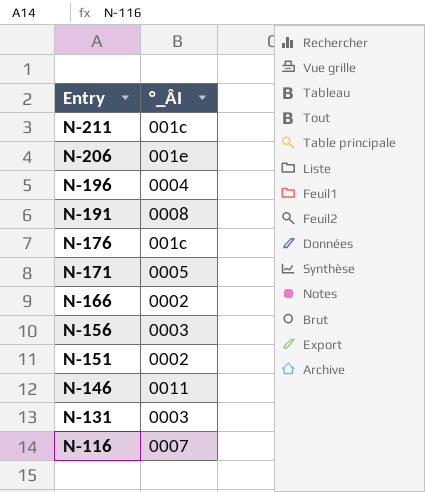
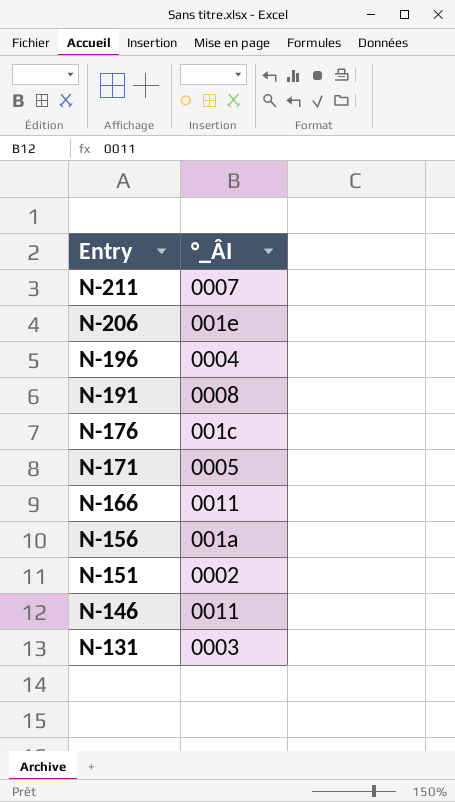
row N-116: 0007 -> none
N-211 | °_ÂI: 001c -> 0007
N-166 | °_ÂI: 0002 -> 0011
N-156 | °_ÂI: 0003 -> 001a

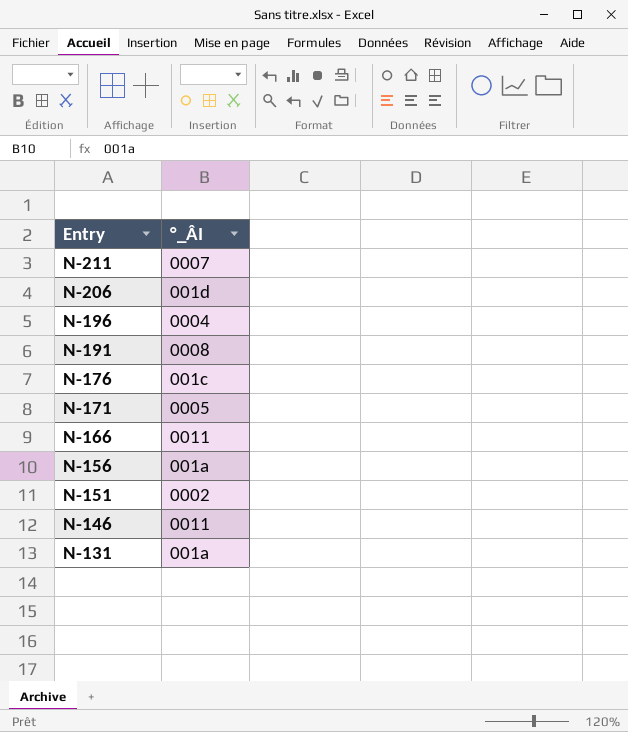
N-206 | °_ÂI: 001e -> 001d
N-131 | °_ÂI: 0003 -> 001a

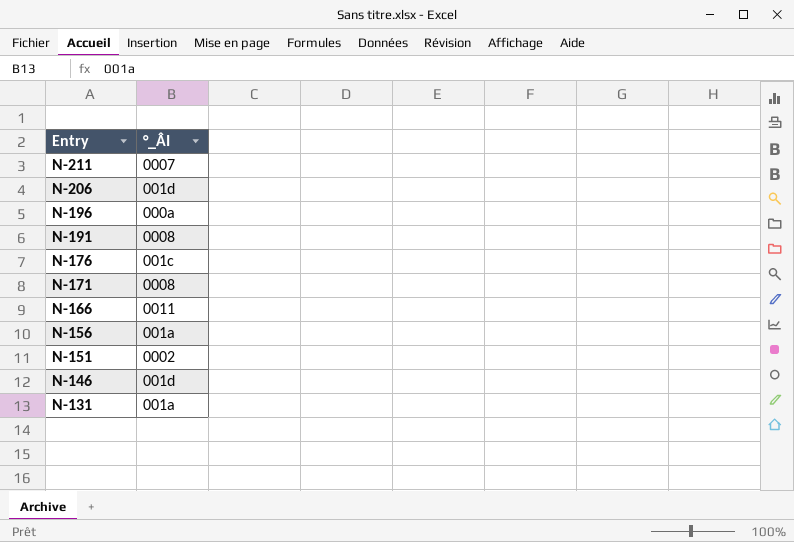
N-196 | °_ÂI: 0004 -> 000a
N-171 | °_ÂI: 0005 -> 0008
N-146 | °_ÂI: 0011 -> 001d

